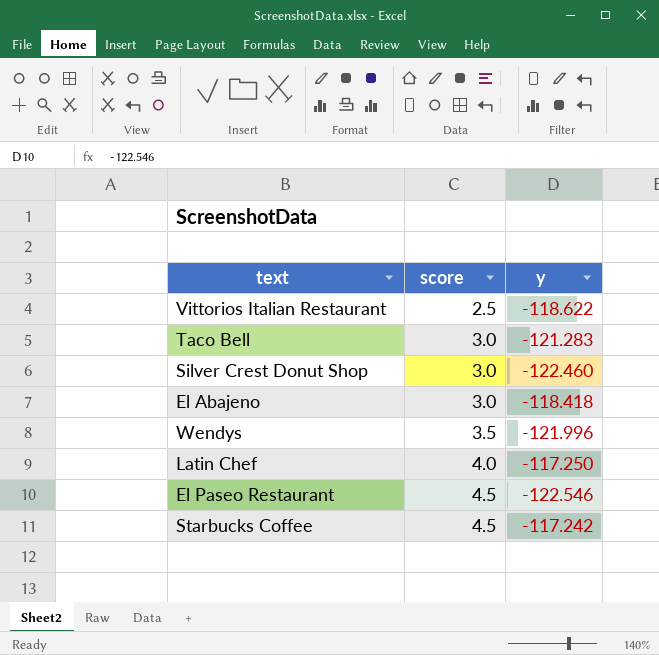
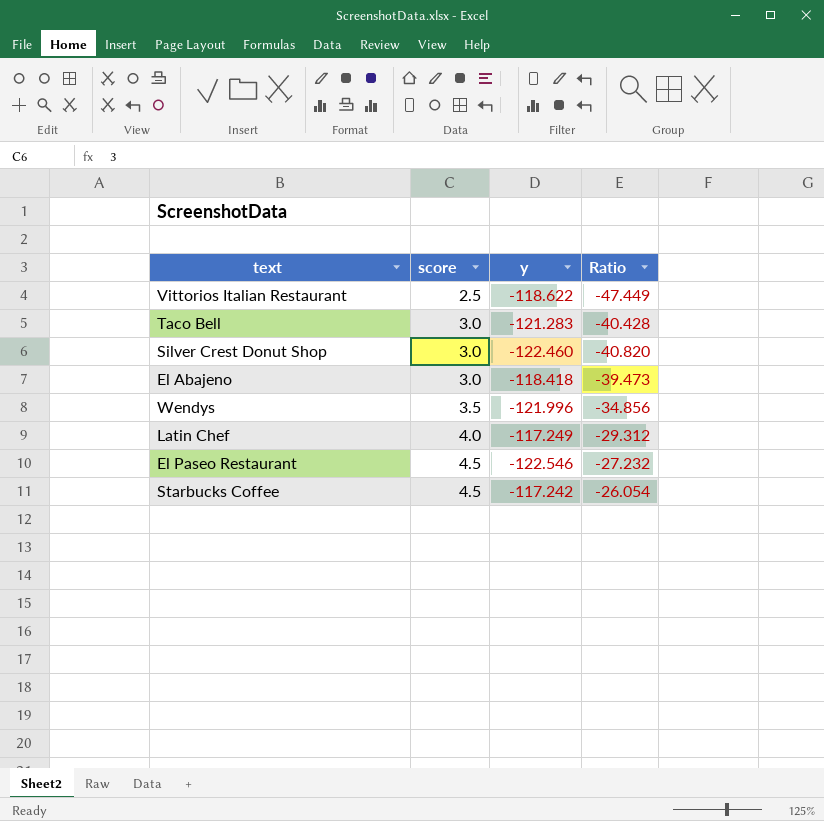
column Ratio | formula: none -> [y] / [score]
Latin Chef | y: -117.250 -> -117.249

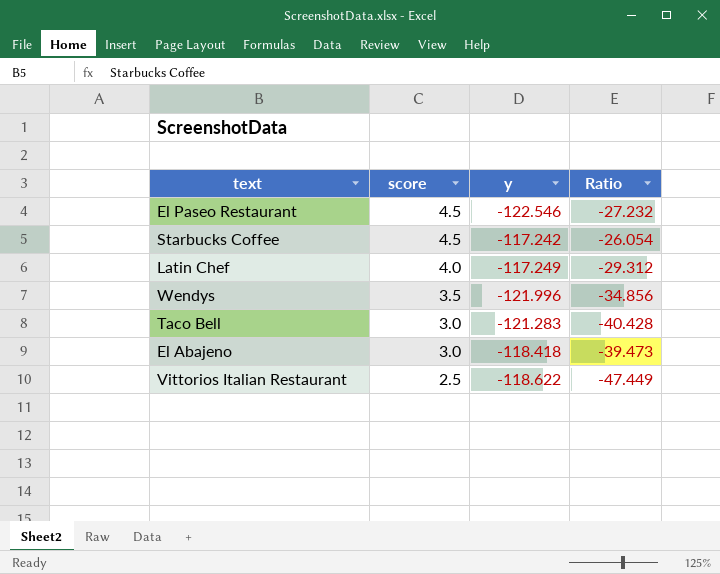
row order: score ascending -> score descending
row Silver Crest Donut Shop: 3.0 | -122.460 | -40.820 -> none

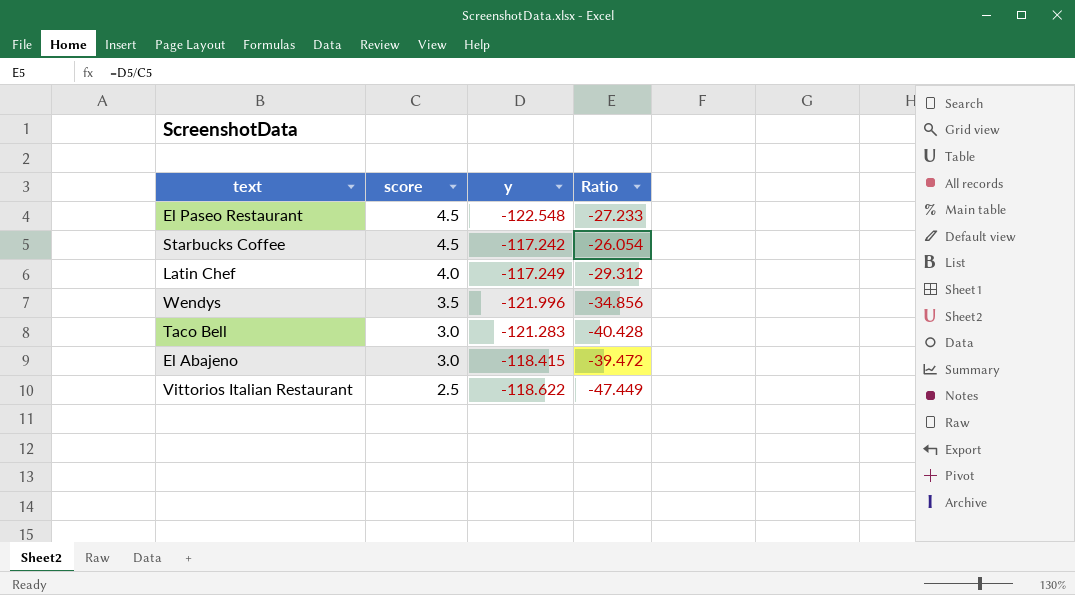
El Paseo Restaurant | y: -122.546 -> -122.548
El Paseo Restaurant | Ratio: -27.232 -> -27.233
El Abajeno | y: -118.418 -> -118.415
El Abajeno | Ratio: -39.473 -> -39.472

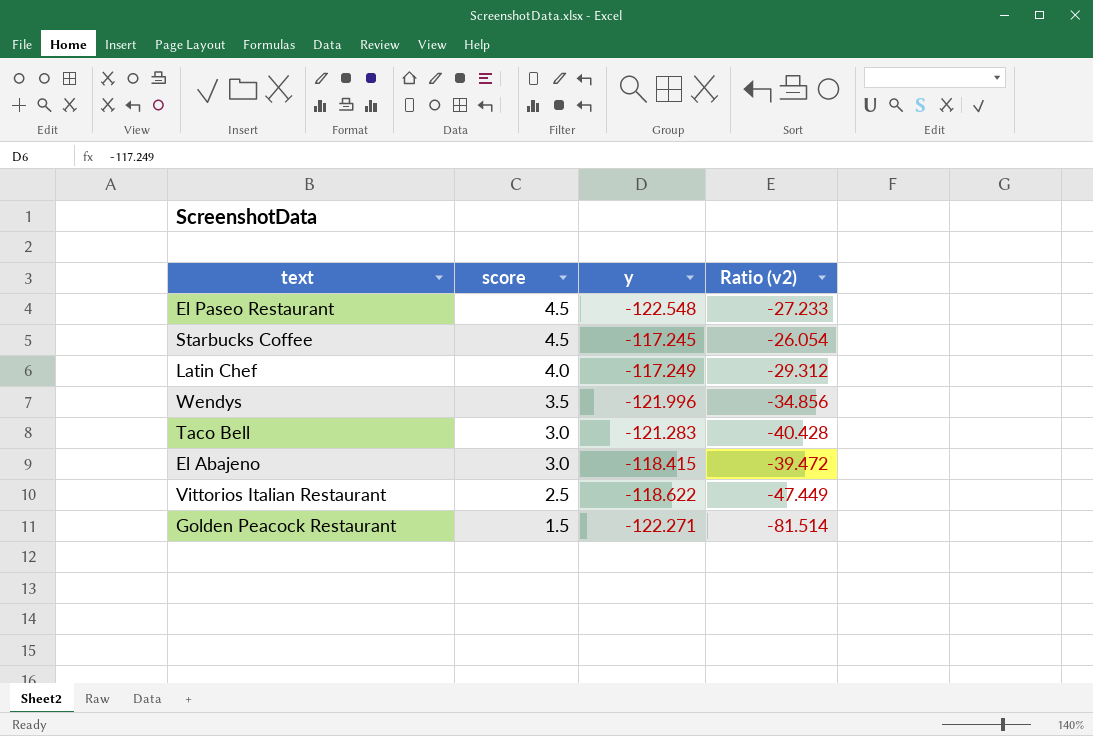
column name: Ratio -> Ratio (v2)
Starbucks Coffee | y: -117.242 -> -117.245
row Golden Peacock Restaurant: none -> 1.5 | -122.271 | -81.514

